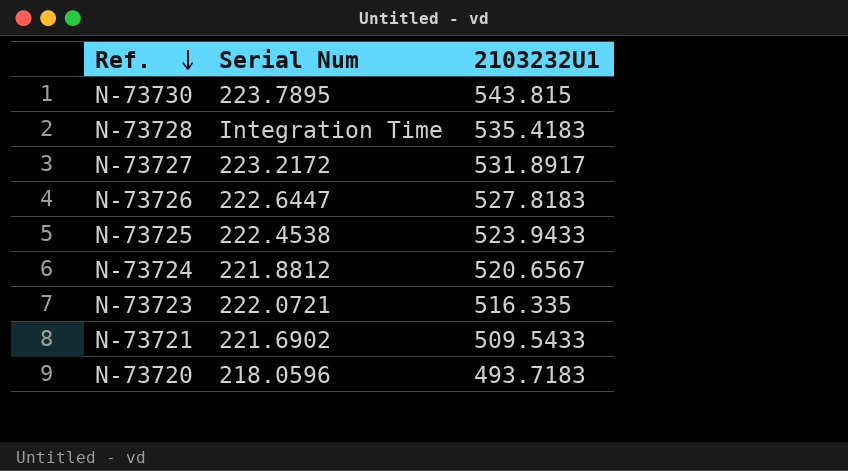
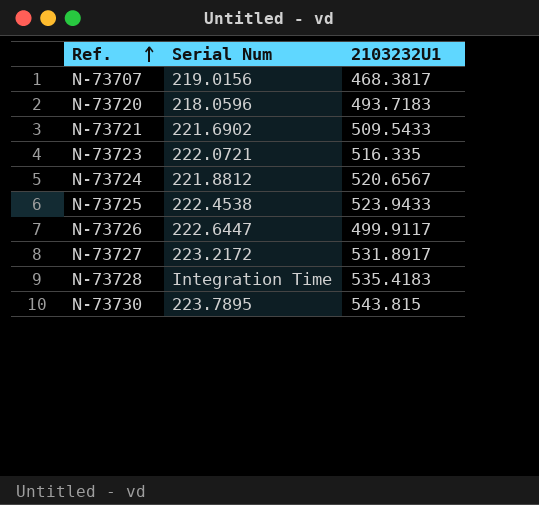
row order: Ref. descending -> Ref. ascending
row N-73707: none -> 219.0156 | 468.3817
N-73726 | 2103232U1: 527.8183 -> 499.9117

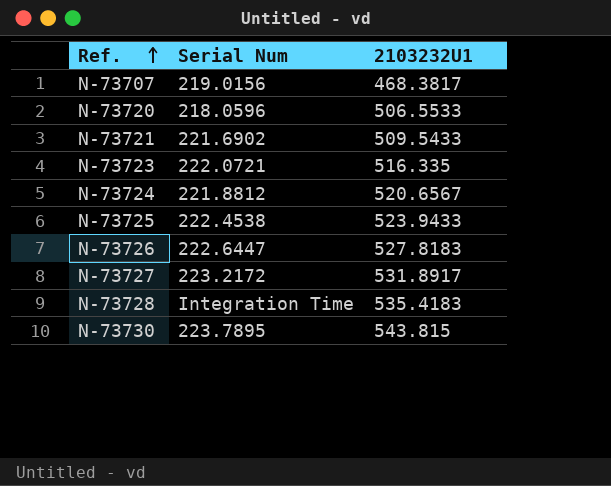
N-73720 | 2103232U1: 493.7183 -> 506.5533
N-73726 | 2103232U1: 499.9117 -> 527.8183

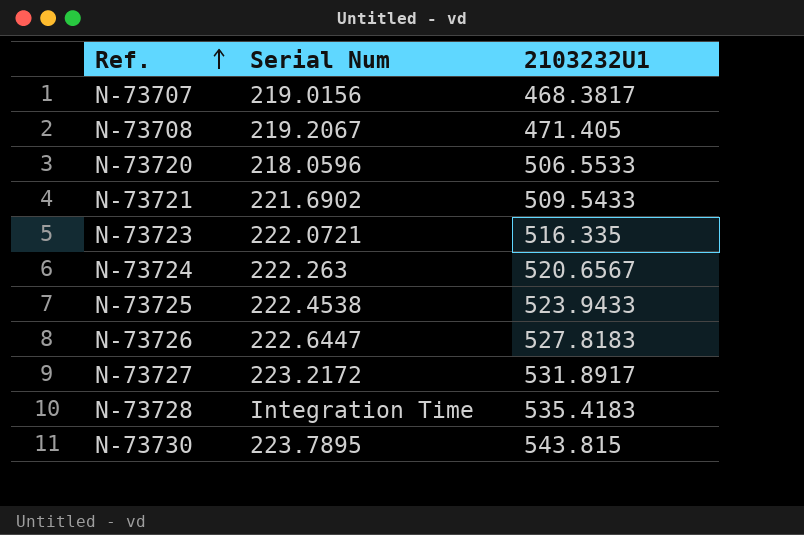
row N-73708: none -> 219.2067 | 471.405
N-73724 | Serial Num: 221.8812 -> 222.263

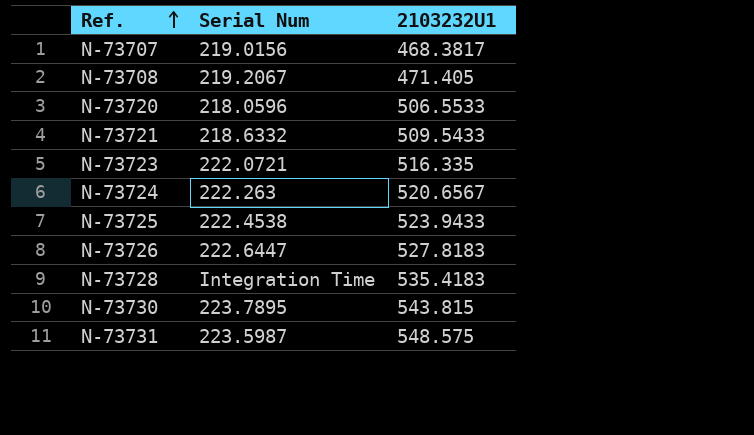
row N-73727: 223.2172 | 531.8917 -> none
N-73721 | Serial Num: 221.6902 -> 218.6332
row N-73731: none -> 223.5987 | 548.575

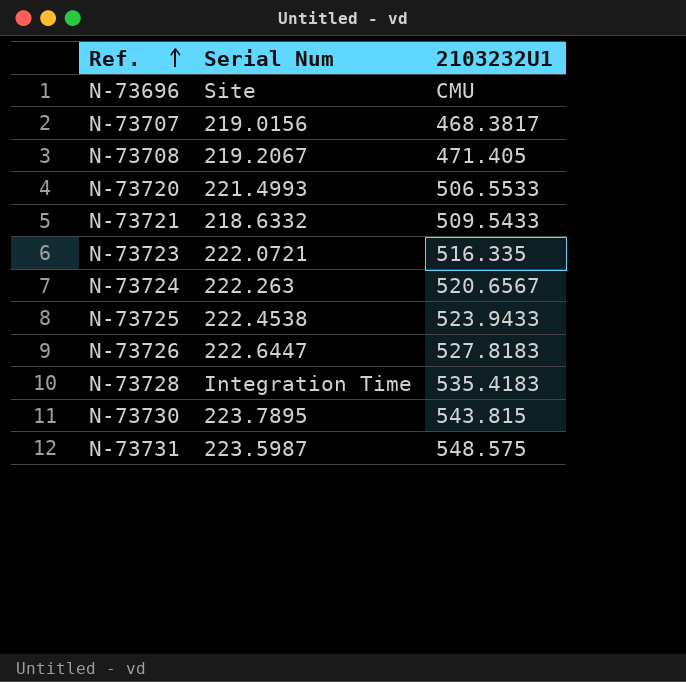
row N-73696: none -> Site | CMU
N-73720 | Serial Num: 218.0596 -> 221.4993

